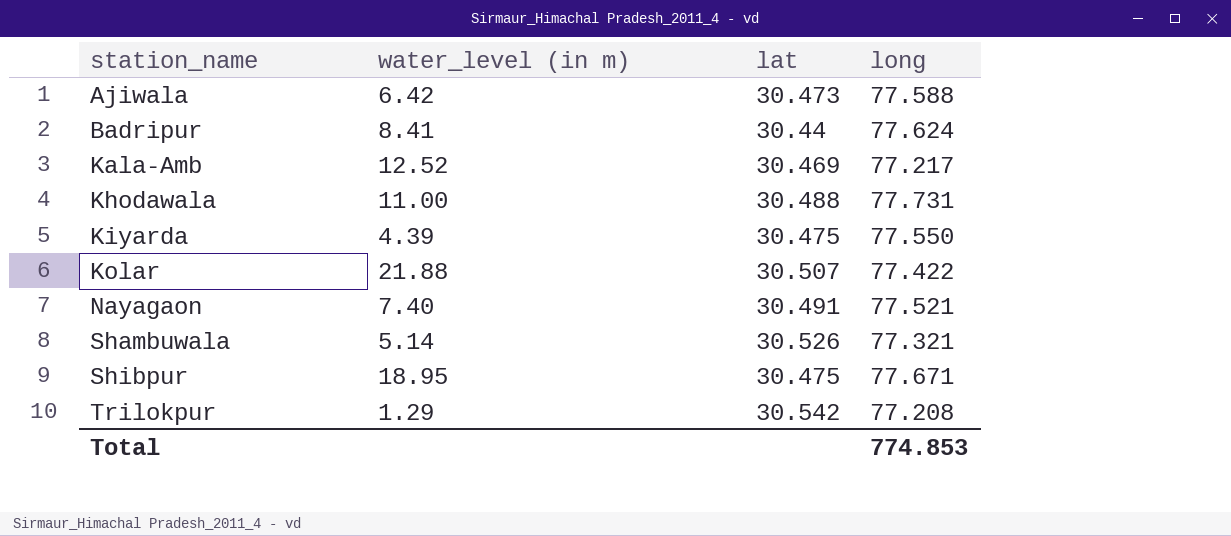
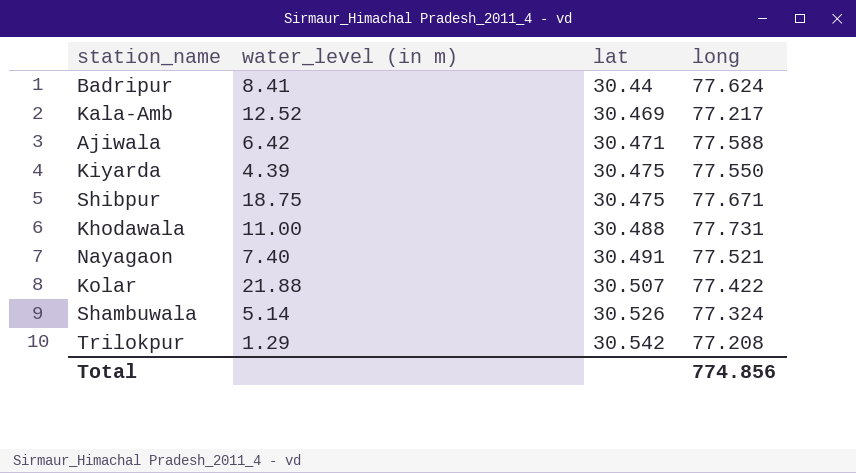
row order: station_name ascending -> lat ascending
Ajiwala | lat: 30.473 -> 30.471
Shibpur | water_level (in m): 18.95 -> 18.75
Shambuwala | long: 77.321 -> 77.324
Total | long: 774.853 -> 774.856

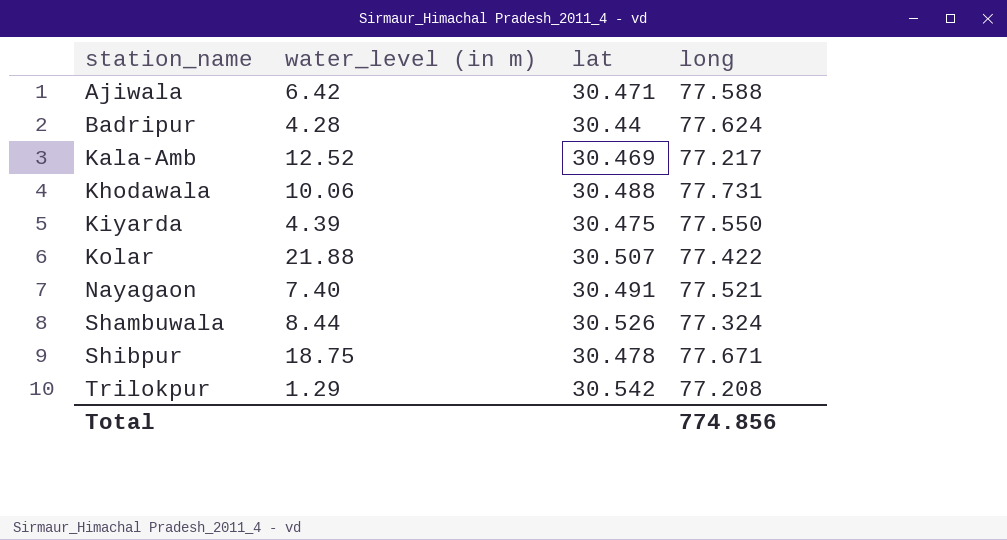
row order: lat ascending -> station_name ascending
Badripur | water_level (in m): 8.41 -> 4.28
Khodawala | water_level (in m): 11.00 -> 10.06
Shambuwala | water_level (in m): 5.14 -> 8.44
Shibpur | lat: 30.475 -> 30.478

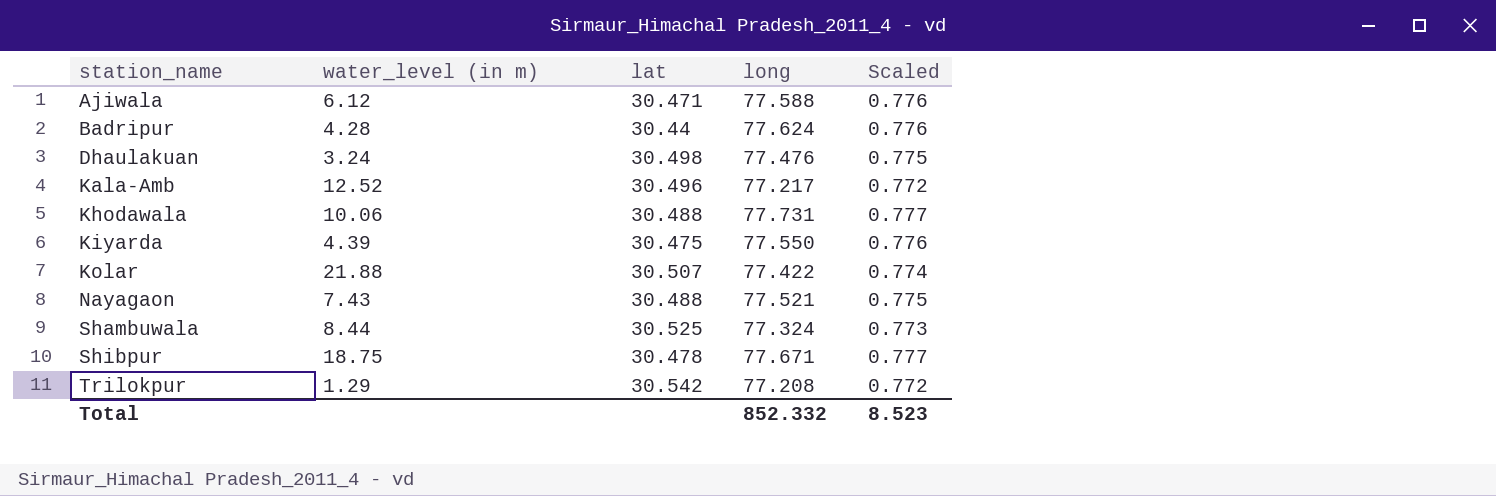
column Scaled | formula: none -> [long] * 0.01
Ajiwala | water_level (in m): 6.42 -> 6.12
row Dhaulakuan: none -> 3.24 | 30.498 | 77.476 | 0.775
Kala-Amb | lat: 30.469 -> 30.496
Nayagaon | water_level (in m): 7.40 -> 7.43
Nayagaon | lat: 30.491 -> 30.488
Shambuwala | lat: 30.526 -> 30.525
Total | long: 774.856 -> 852.332

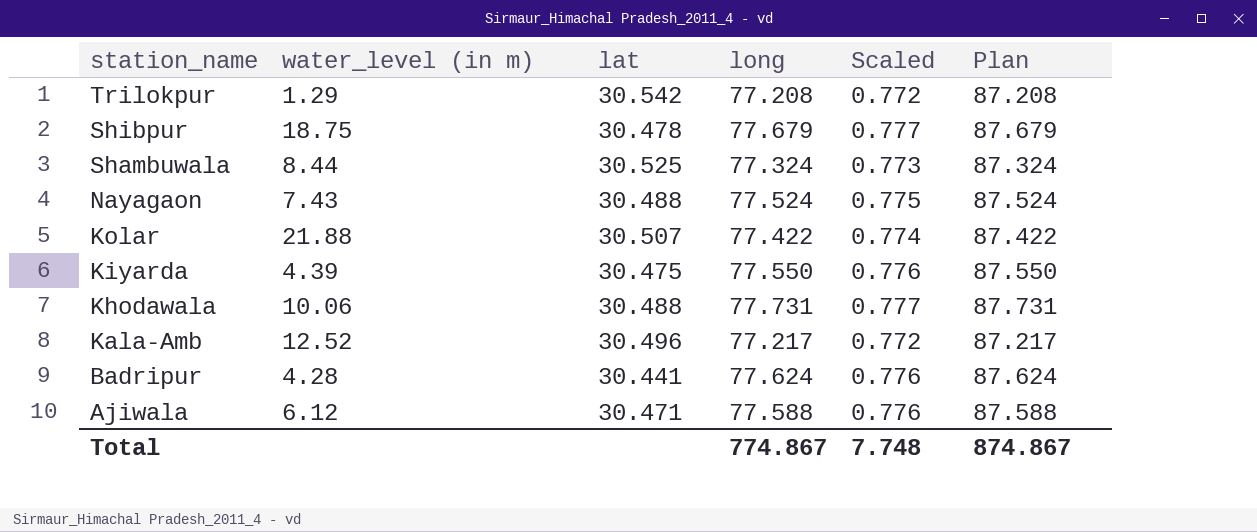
row order: station_name ascending -> station_name descending
column Plan | formula: none -> [long] + 10
row Dhaulakuan: 3.24 | 30.498 | 77.476 | 0.775 -> none
Shibpur | long: 77.671 -> 77.679
Nayagaon | long: 77.521 -> 77.524
Badripur | lat: 30.44 -> 30.441
Total | long: 852.332 -> 774.867
Total | Scaled: 8.523 -> 7.748

